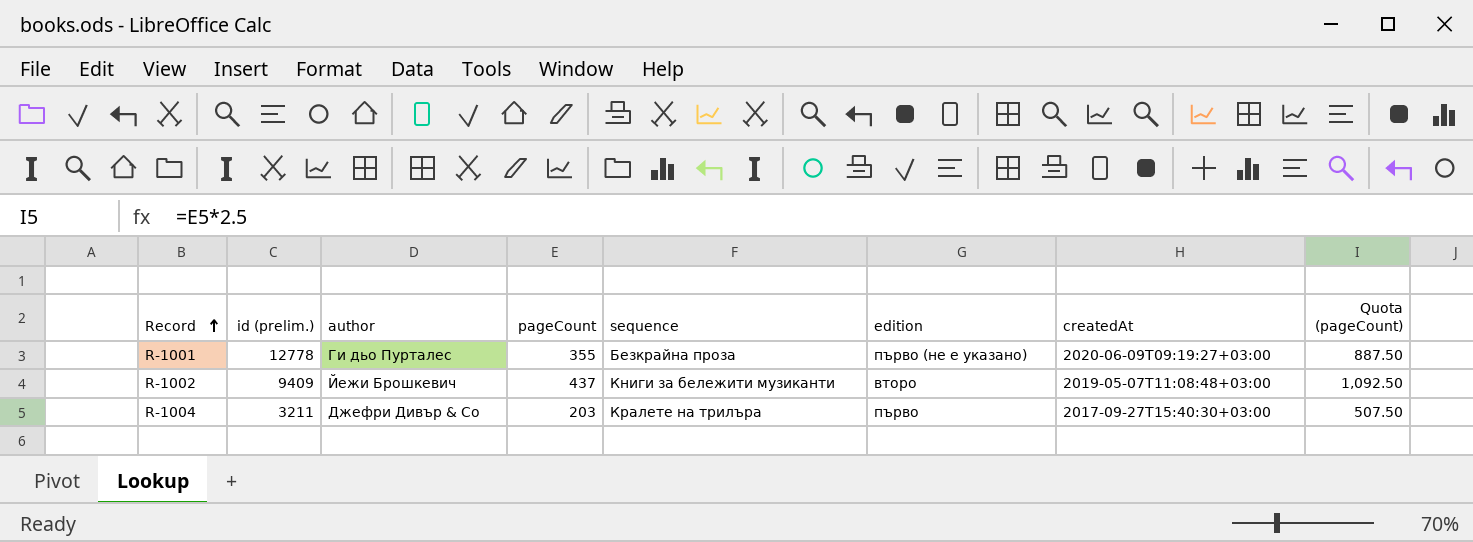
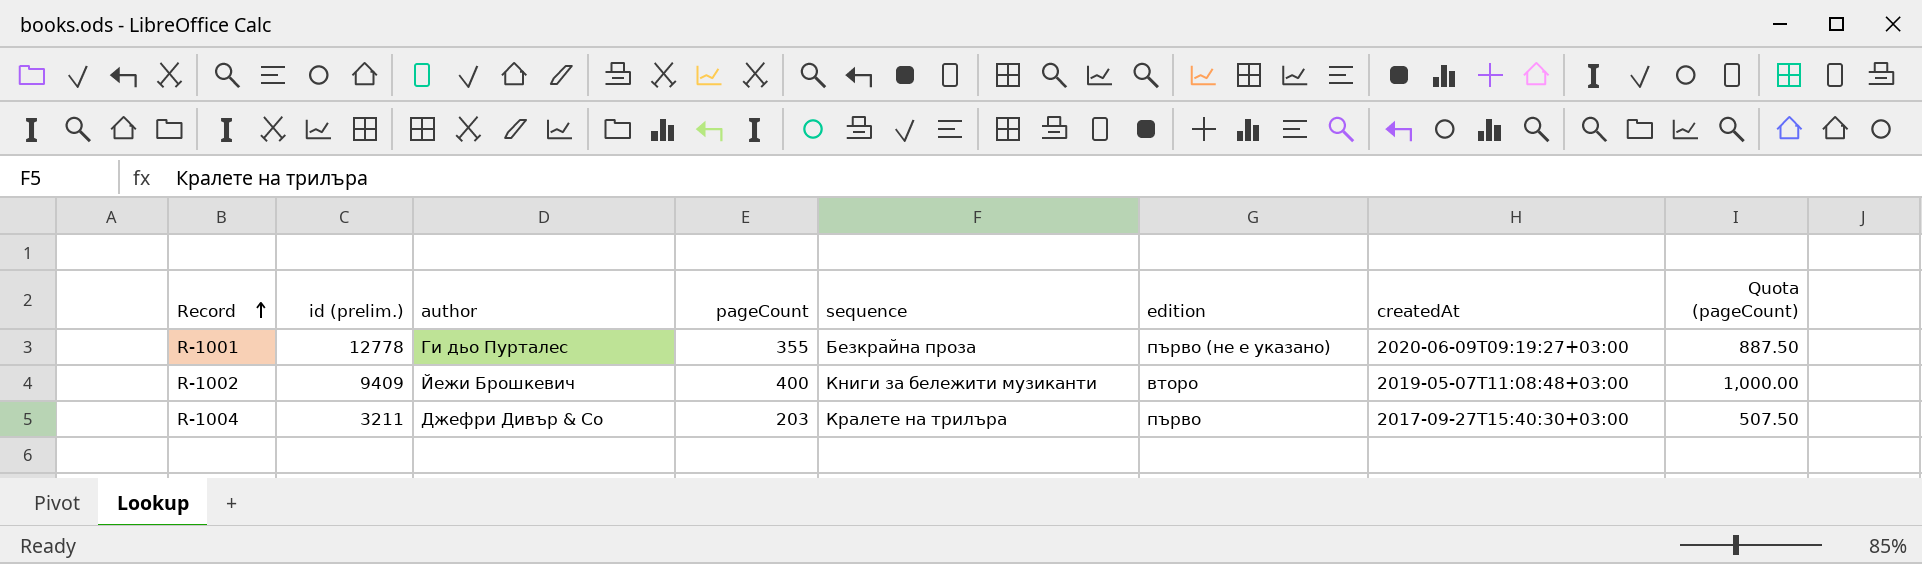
R-1002 | pageCount: 437 -> 400
R-1002 | Quota (pageCount): 1,092.50 -> 1,000.00

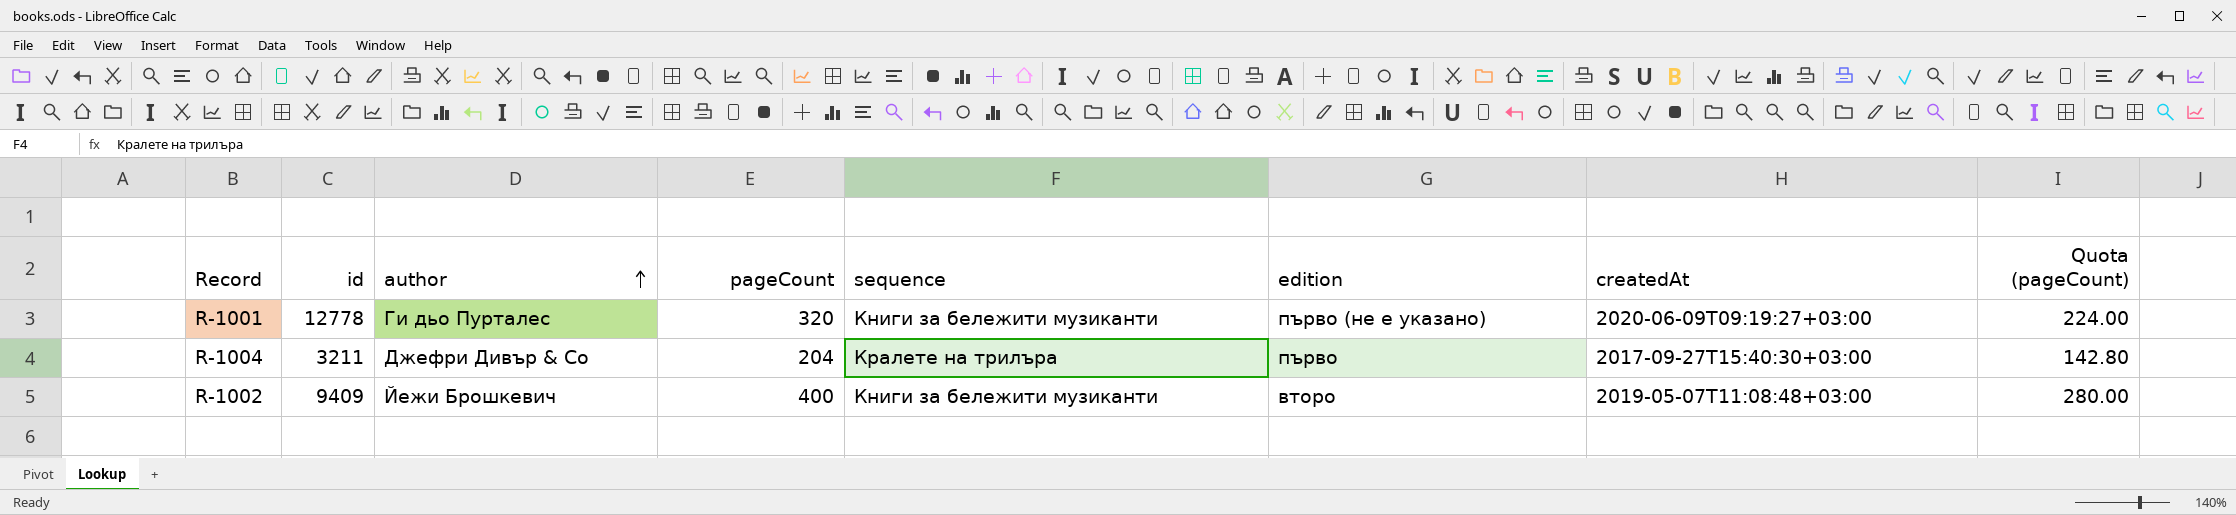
row order: Record ascending -> author ascending
column name: id (prelim.) -> id
column Quota (pageCount) | formula: [pageCount] * 2.5 -> [pageCount] * 0.7
R-1001 | pageCount: 355 -> 320
R-1001 | sequence: Безкрайна проза -> Книги за бележити музиканти
R-1004 | pageCount: 203 -> 204

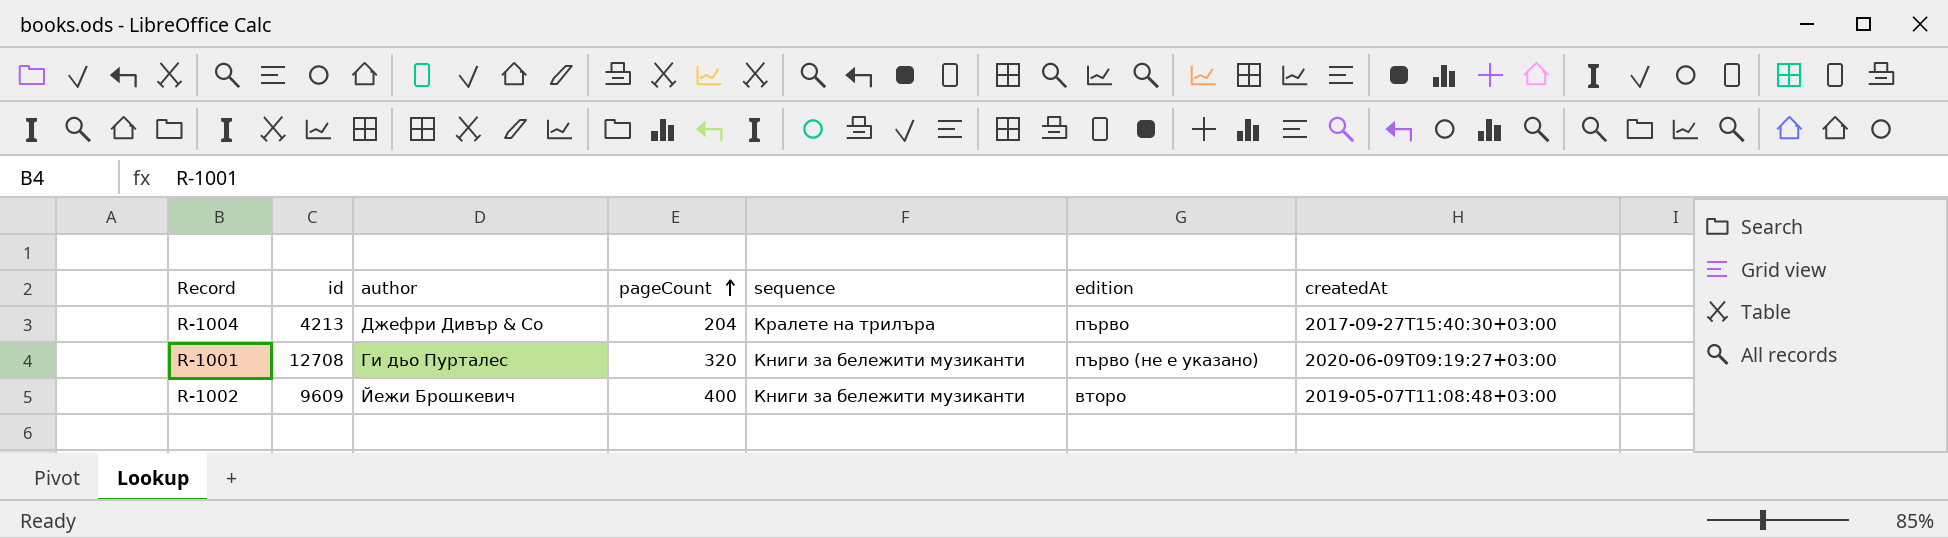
row order: author ascending -> pageCount ascending
column Quota (pageCount) | formula: [pageCount] * 0.7 -> none
R-1004 | id: 3211 -> 4213
R-1001 | id: 12778 -> 12708
R-1002 | id: 9409 -> 9609

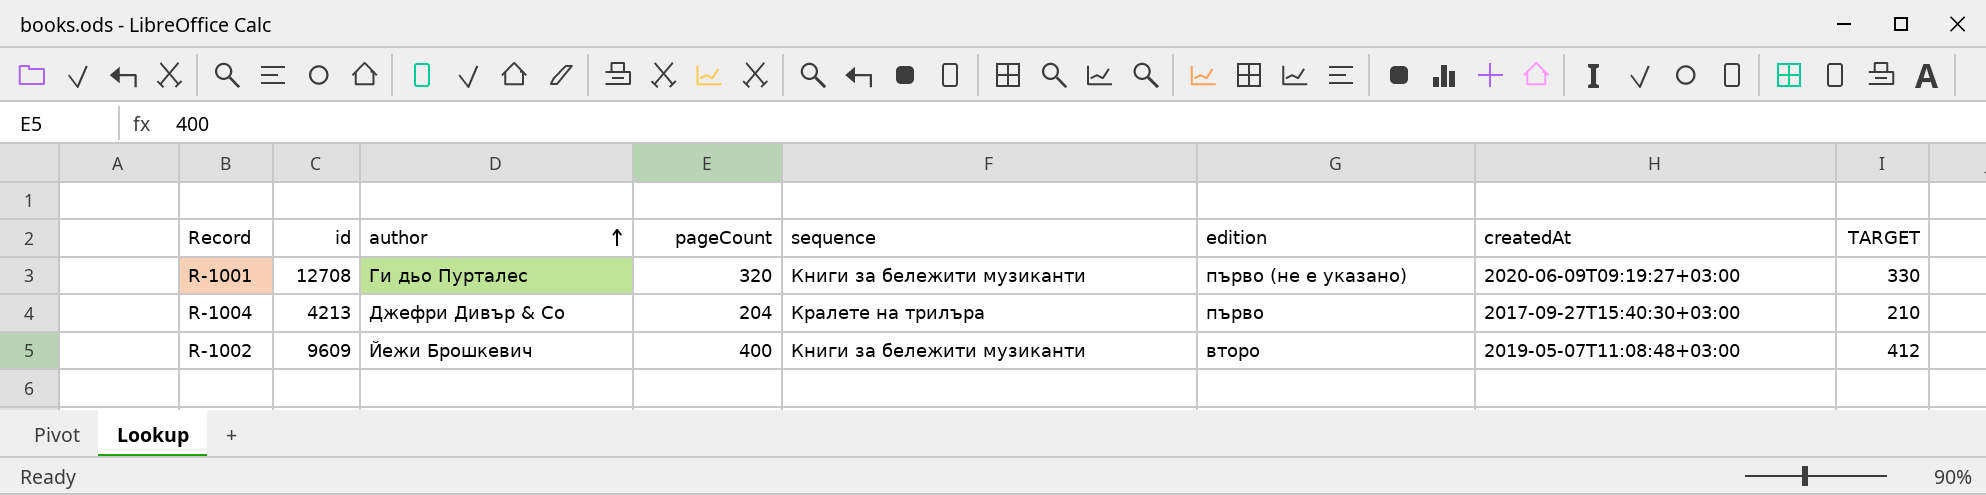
row order: pageCount ascending -> author ascending
column TARGET | formula: none -> [pageCount] * 1.03

